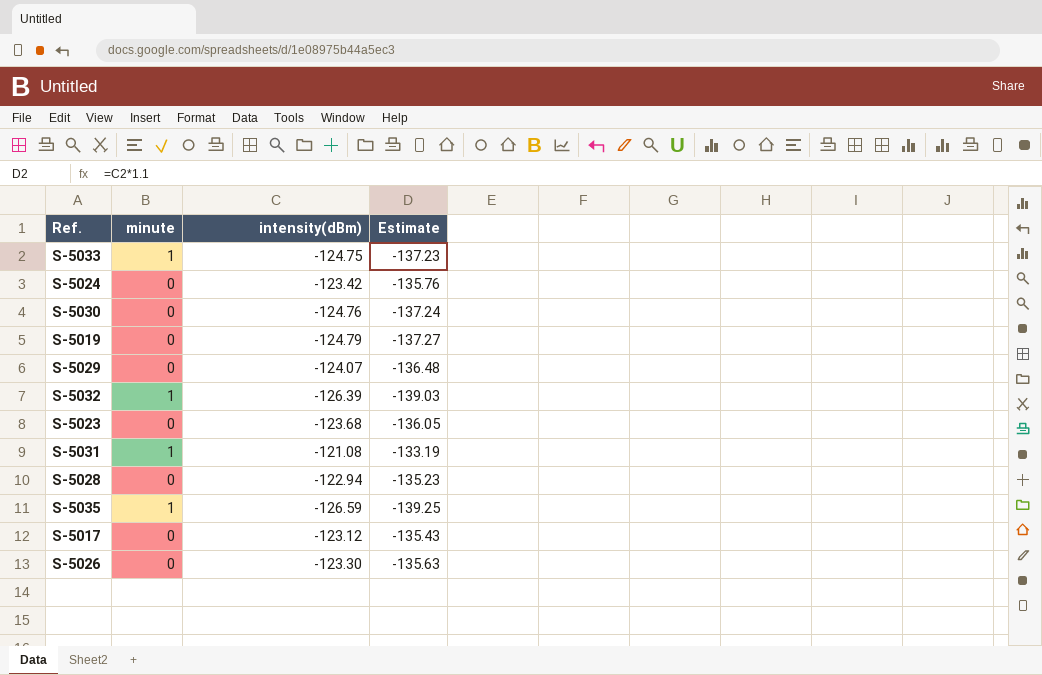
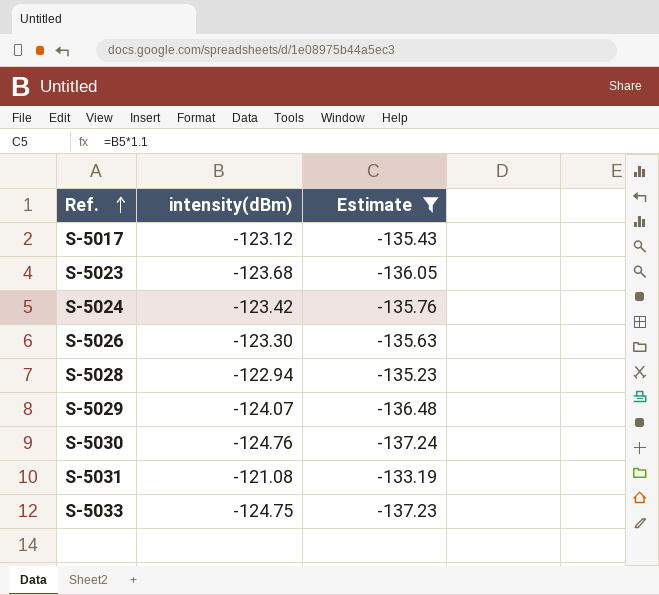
filter: none -> Estimate >= -137.24
row order: none -> Ref. ascending
column minute | position: 2 -> none

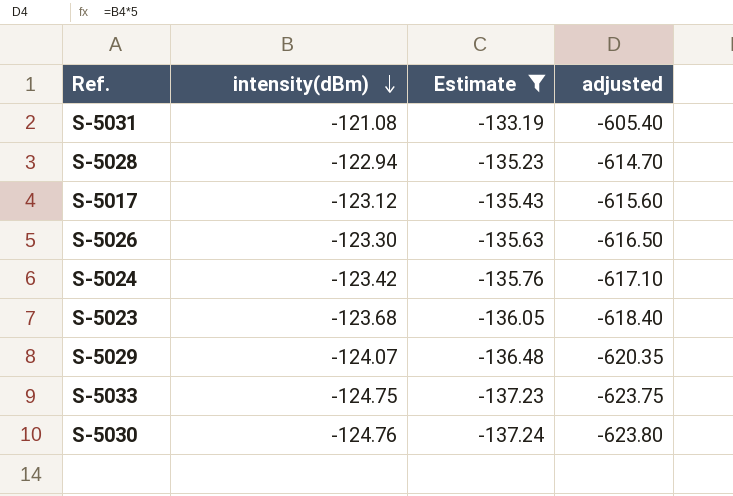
row order: Ref. ascending -> intensity(dBm) descending
column adjusted | formula: none -> [intensity(dBm)] * 5

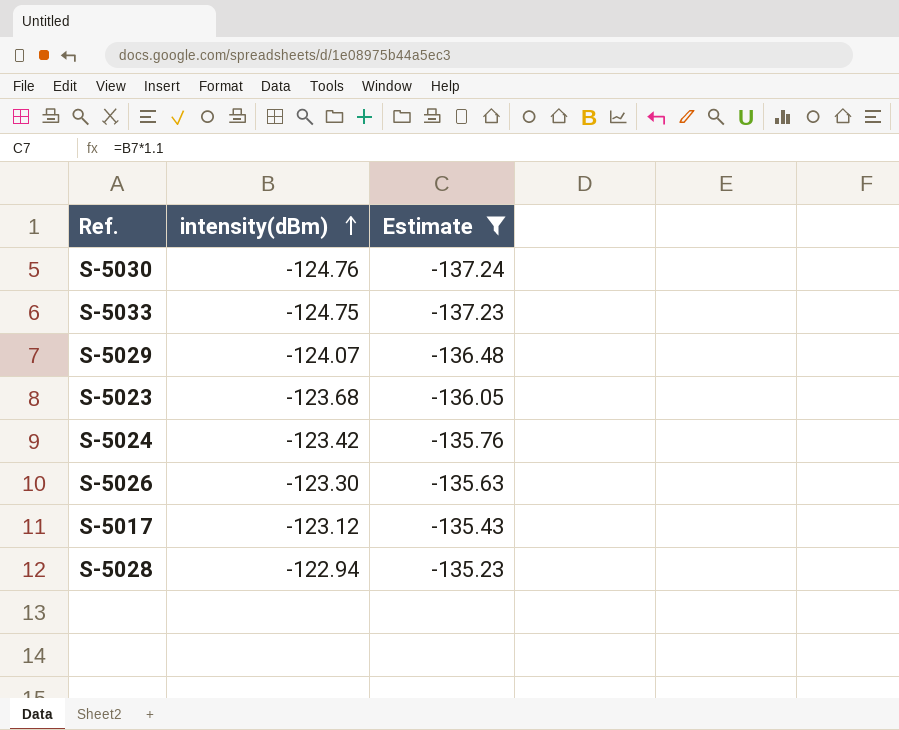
row order: intensity(dBm) descending -> intensity(dBm) ascending
column adjusted | formula: [intensity(dBm)] * 5 -> none
row S-5031: -121.08 | -133.19 | -605.40 -> none

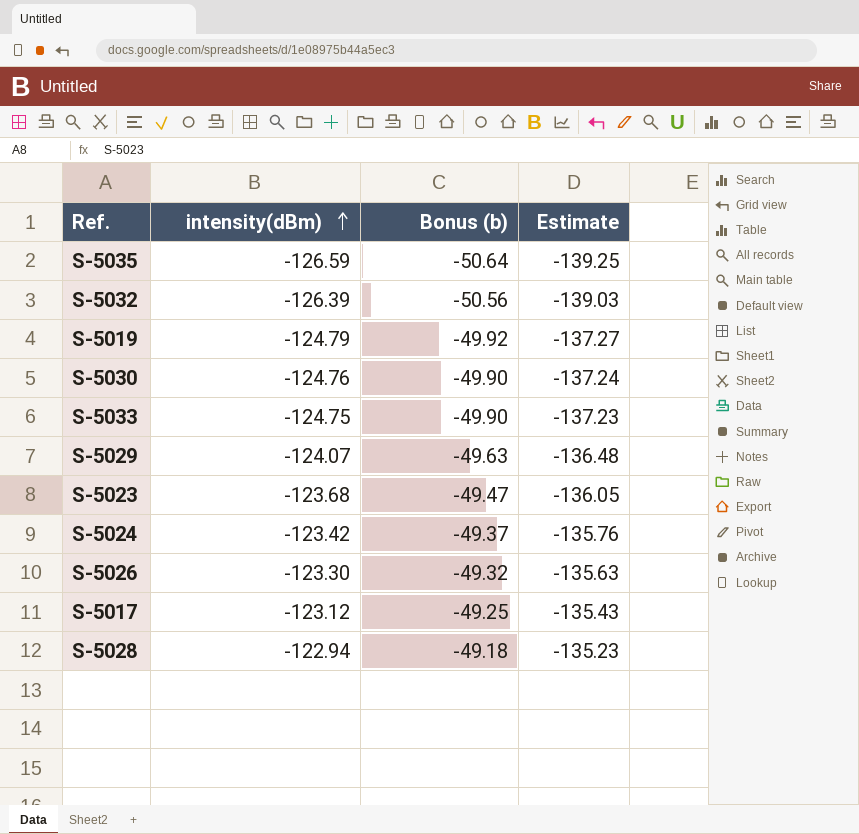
filter: Estimate >= -137.24 -> none
column Bonus (b) | formula: none -> [intensity(dBm)] * 0.4

